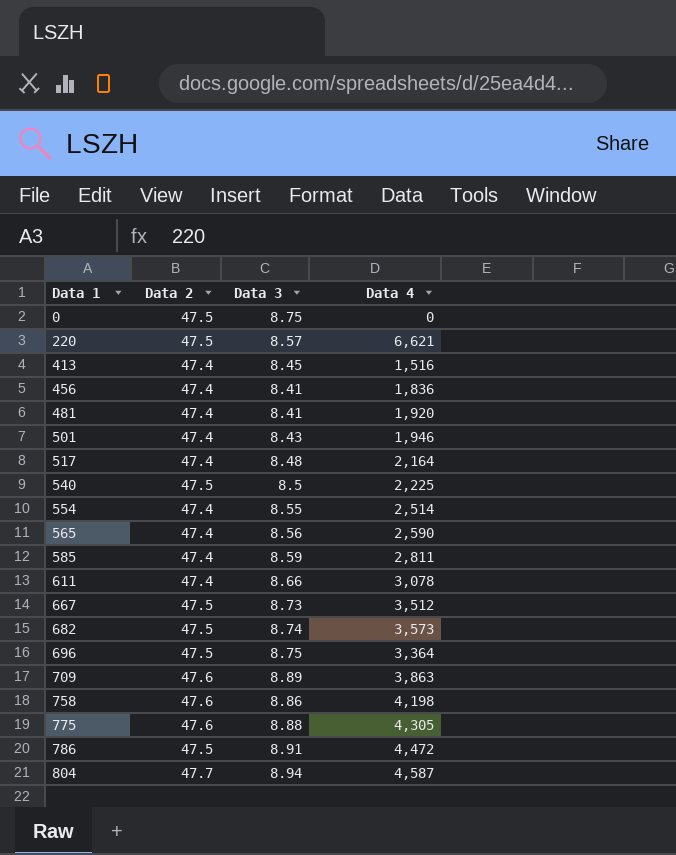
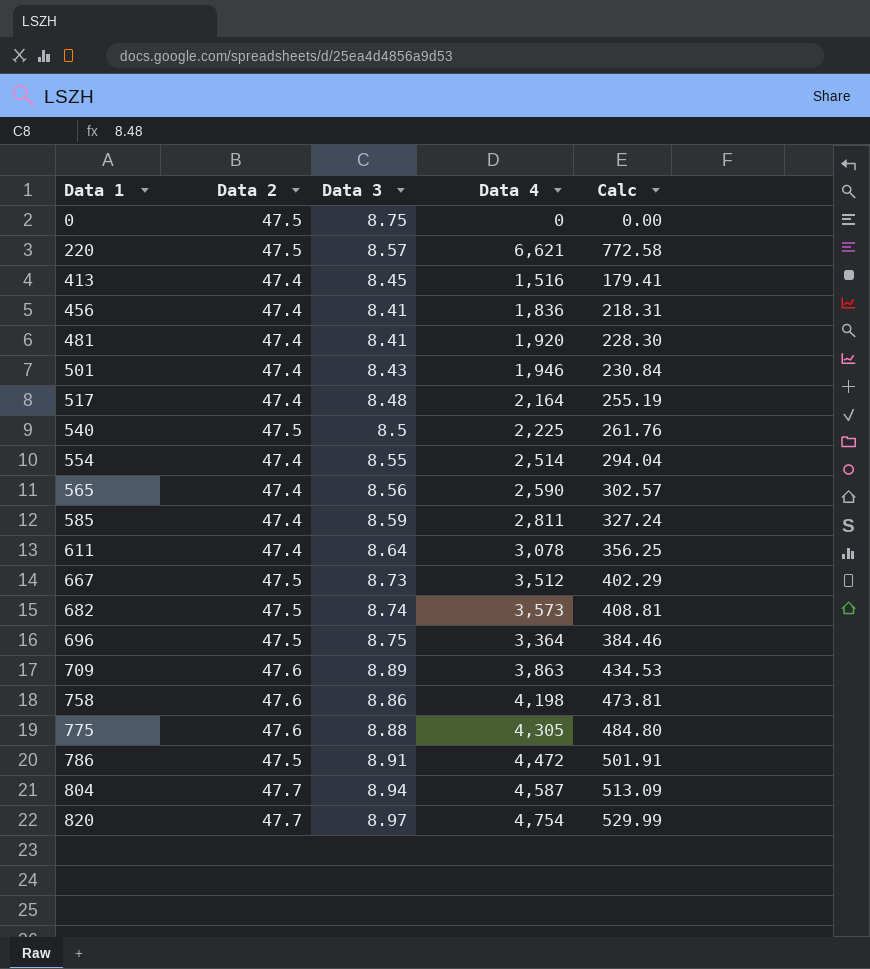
column Calc | formula: none -> [Data 4] / [Data 3]
611 | Data 3: 8.66 -> 8.64
row 820: none -> 47.7 | 8.97 | 4,754 | 529.99

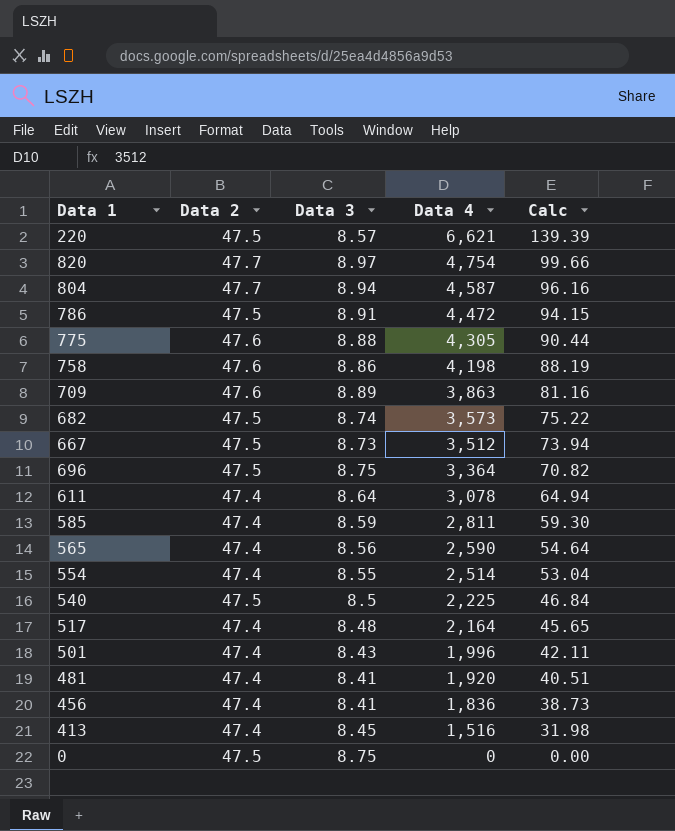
row order: Data 1 ascending -> Data 4 descending
column Calc | formula: [Data 4] / [Data 3] -> [Data 4] / [Data 2]
501 | Data 4: 1,946 -> 1,996

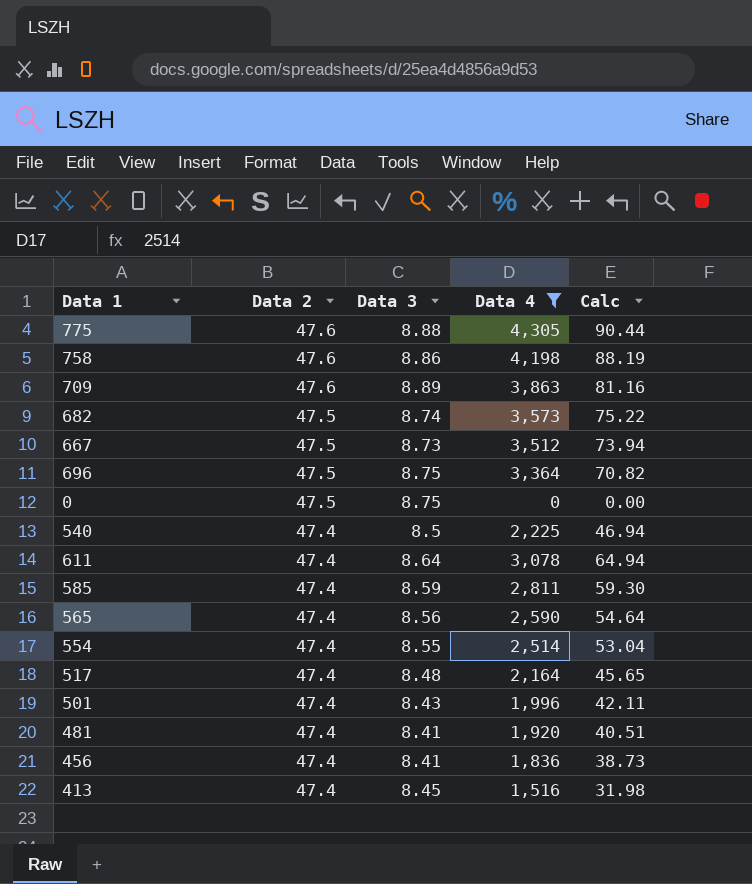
filter: none -> Data 4 <= 4,305
row order: Data 4 descending -> Data 2 descending
540 | Data 2: 47.5 -> 47.4
540 | Calc: 46.84 -> 46.94

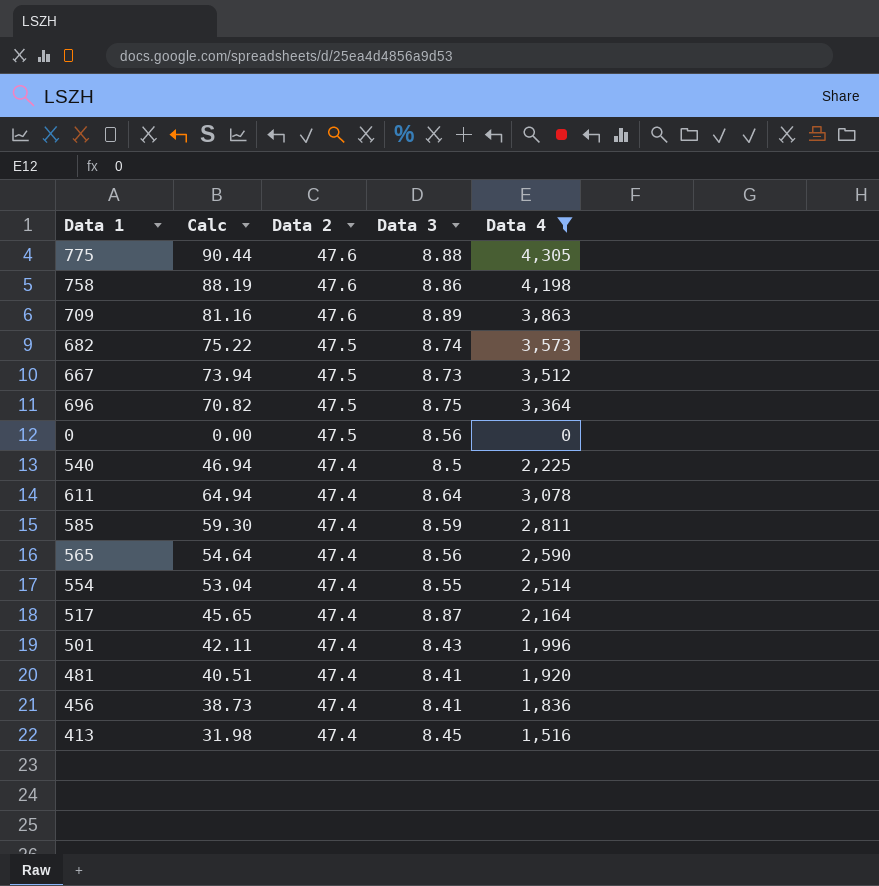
column Calc | position: 5 -> 2
0 | Data 3: 8.75 -> 8.56
517 | Data 3: 8.48 -> 8.87

